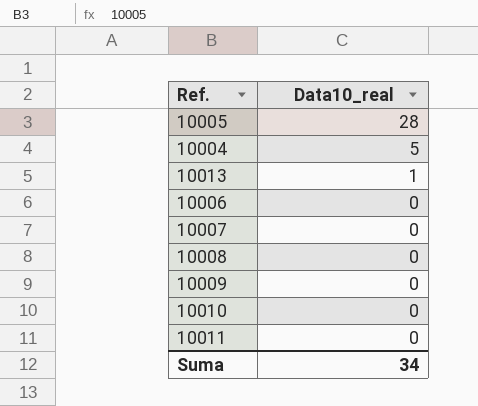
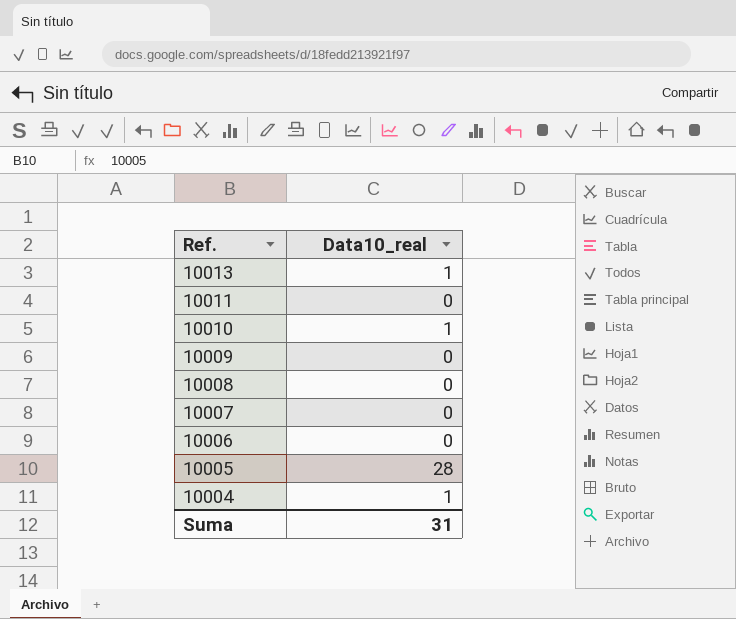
row order: Data10_real descending -> Ref. descending
10010 | Data10_real: 0 -> 1
10004 | Data10_real: 5 -> 1
Suma | Data10_real: 34 -> 31

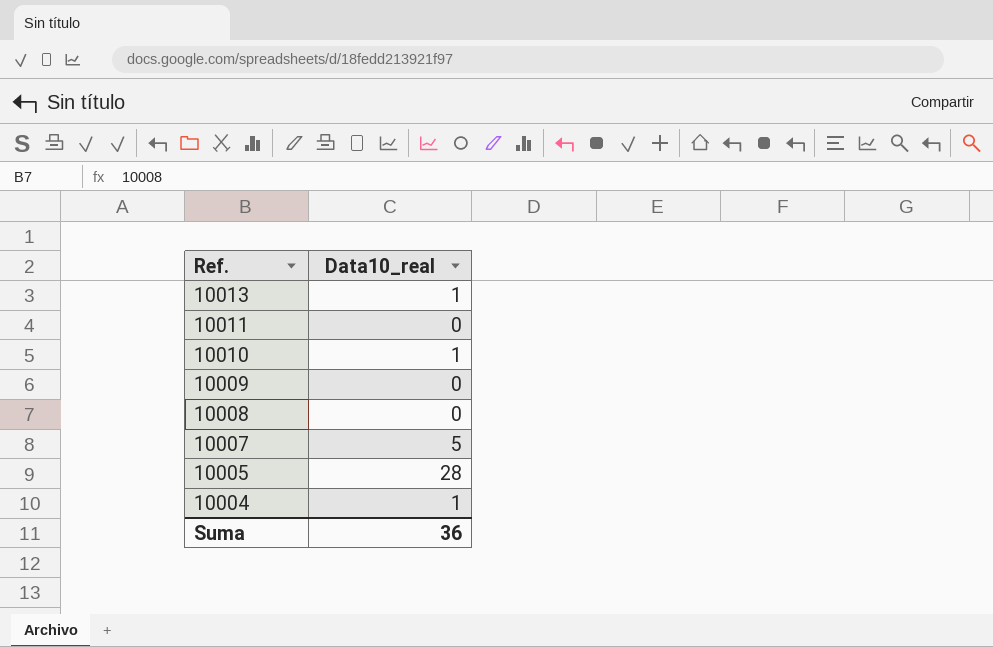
row 10006: 0 -> none
10007 | Data10_real: 0 -> 5
Suma | Data10_real: 31 -> 36

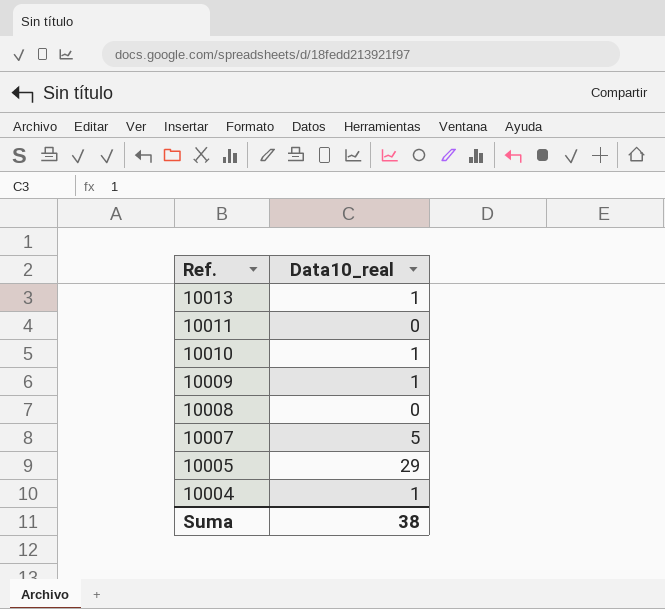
10009 | Data10_real: 0 -> 1
10005 | Data10_real: 28 -> 29
Suma | Data10_real: 36 -> 38

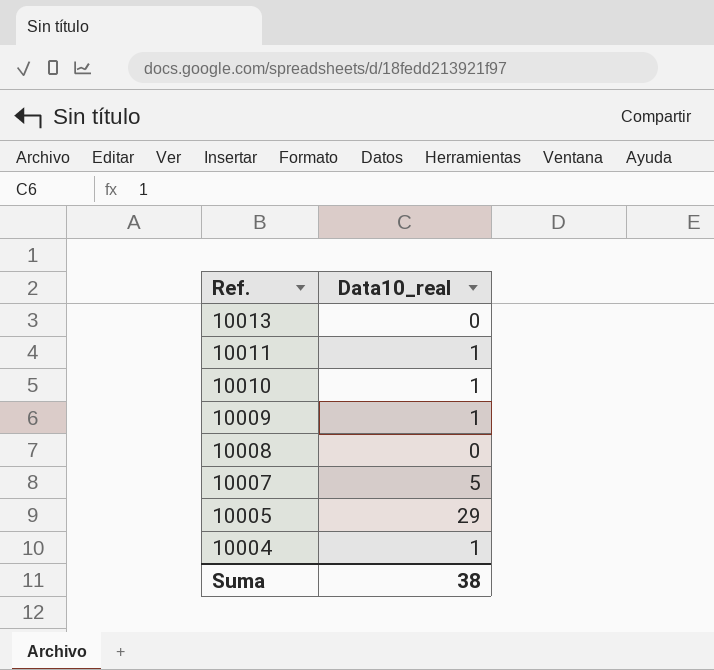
10013 | Data10_real: 1 -> 0
10011 | Data10_real: 0 -> 1

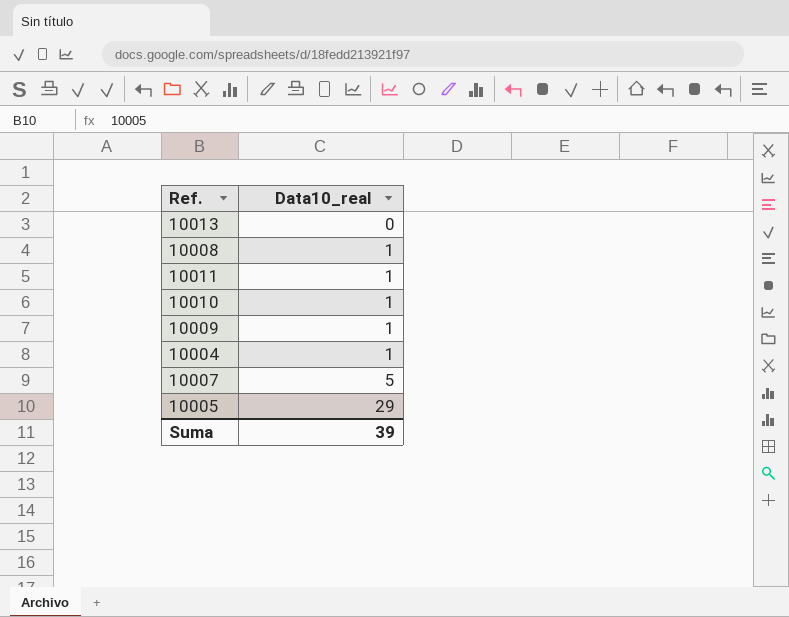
row order: Ref. descending -> Data10_real ascending
10008 | Data10_real: 0 -> 1
Suma | Data10_real: 38 -> 39

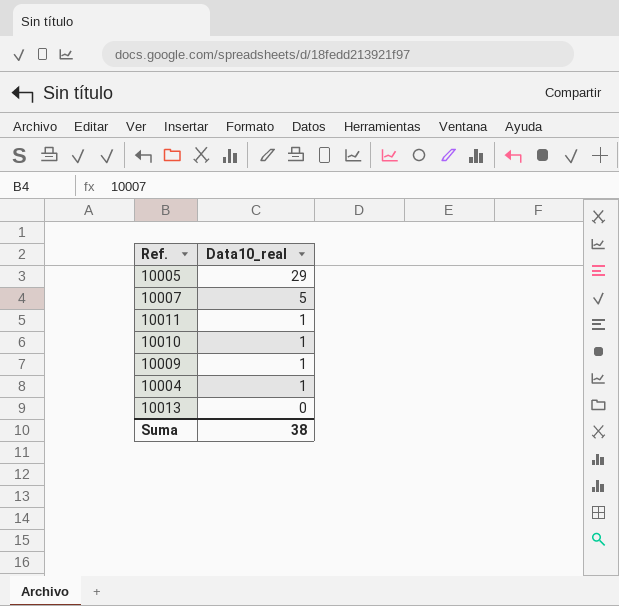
row order: Data10_real ascending -> Data10_real descending
row 10008: 1 -> none
Suma | Data10_real: 39 -> 38

